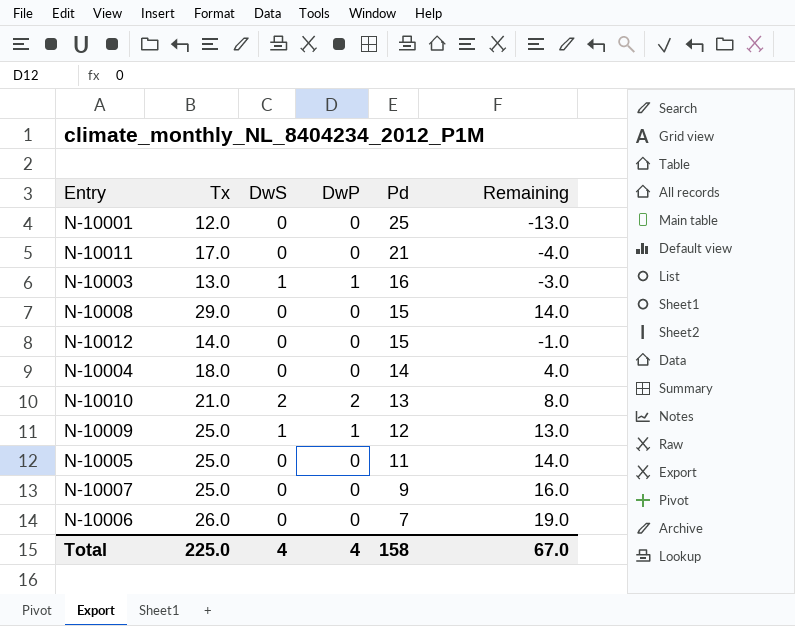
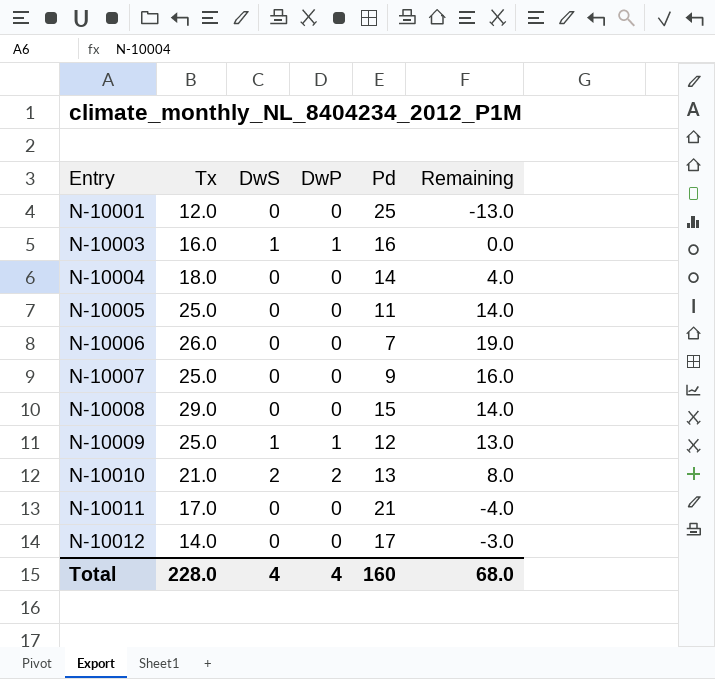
row order: Pd descending -> Entry ascending
N-10003 | Tx: 13.0 -> 16.0
N-10003 | Remaining: -3.0 -> 0.0
N-10012 | Pd: 15 -> 17
N-10012 | Remaining: -1.0 -> -3.0
Total | Tx: 225.0 -> 228.0
Total | Pd: 158 -> 160
Total | Remaining: 67.0 -> 68.0

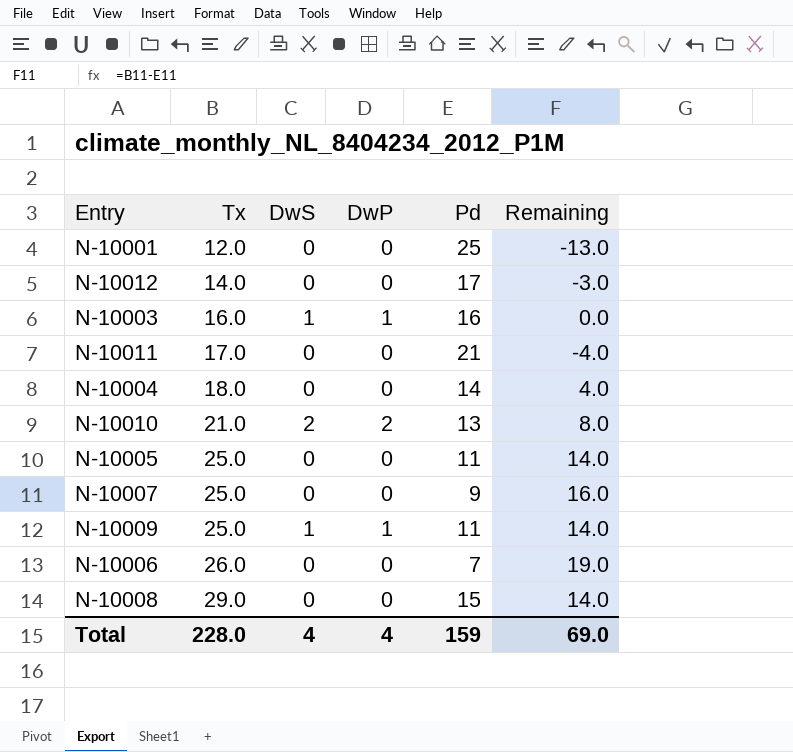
row order: Entry ascending -> Tx ascending
N-10009 | Pd: 12 -> 11
N-10009 | Remaining: 13.0 -> 14.0
Total | Pd: 160 -> 159
Total | Remaining: 68.0 -> 69.0

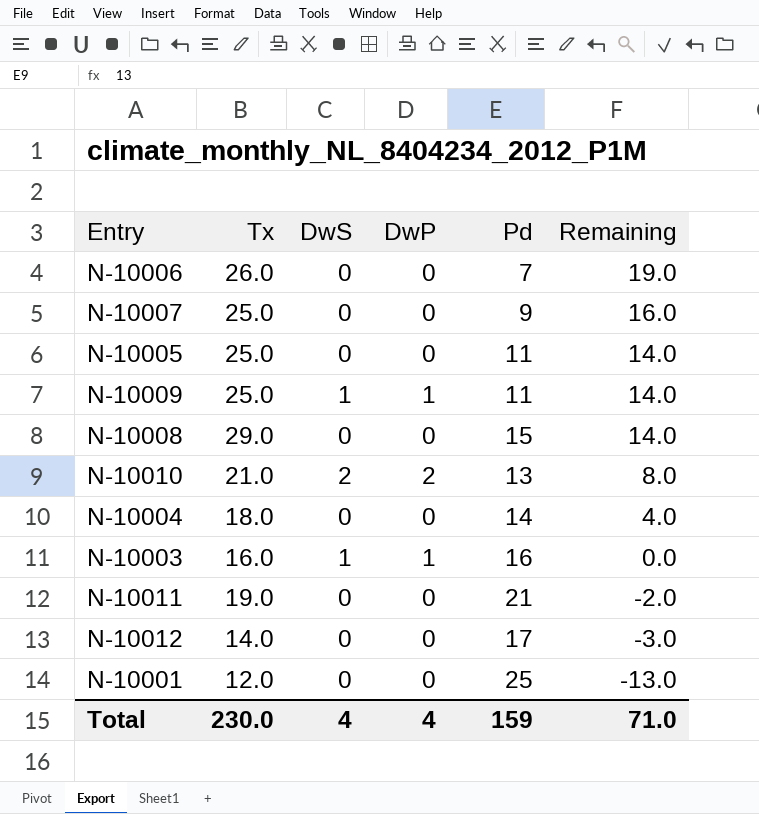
row order: Tx ascending -> Remaining descending
N-10011 | Tx: 17.0 -> 19.0
N-10011 | Remaining: -4.0 -> -2.0
Total | Tx: 228.0 -> 230.0
Total | Remaining: 69.0 -> 71.0

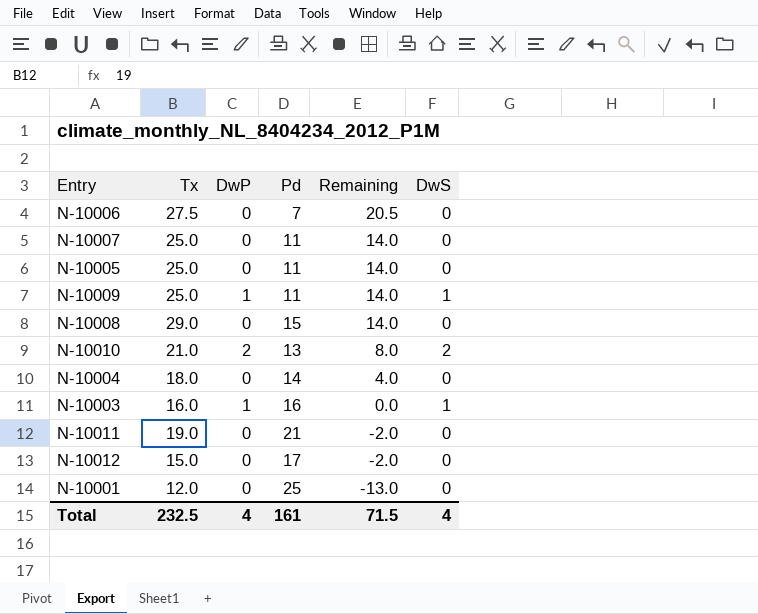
column DwS | position: 3 -> 6
N-10006 | Tx: 26.0 -> 27.5
N-10006 | Remaining: 19.0 -> 20.5
N-10007 | Pd: 9 -> 11
N-10007 | Remaining: 16.0 -> 14.0
N-10012 | Tx: 14.0 -> 15.0
N-10012 | Remaining: -3.0 -> -2.0
Total | Tx: 230.0 -> 232.5
Total | Pd: 159 -> 161
Total | Remaining: 71.0 -> 71.5

